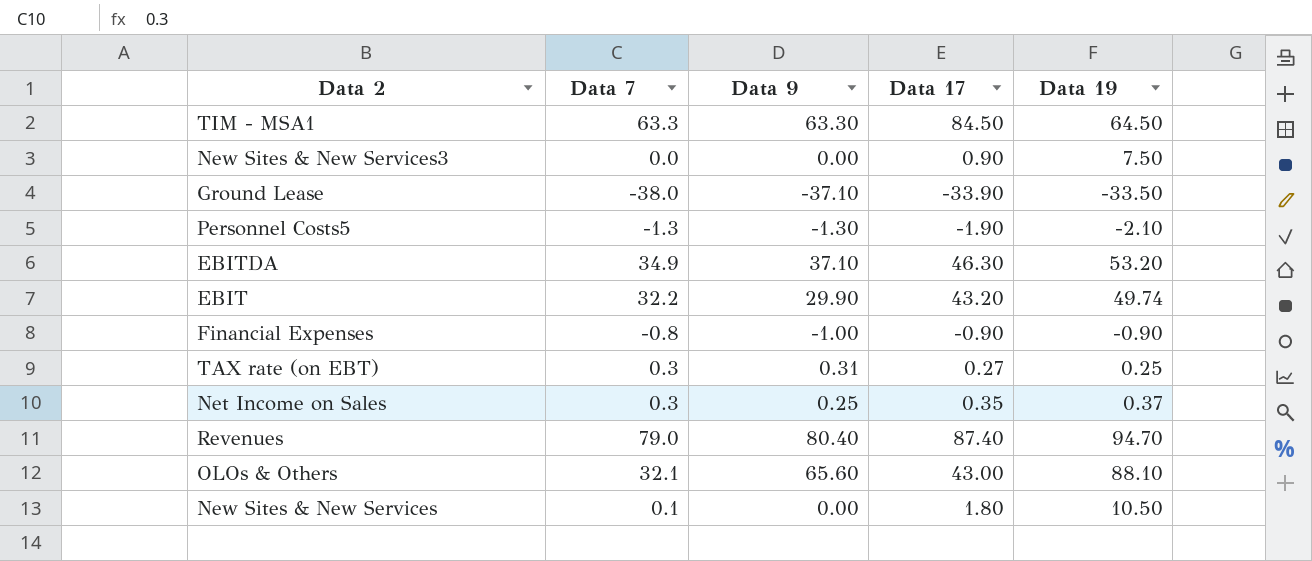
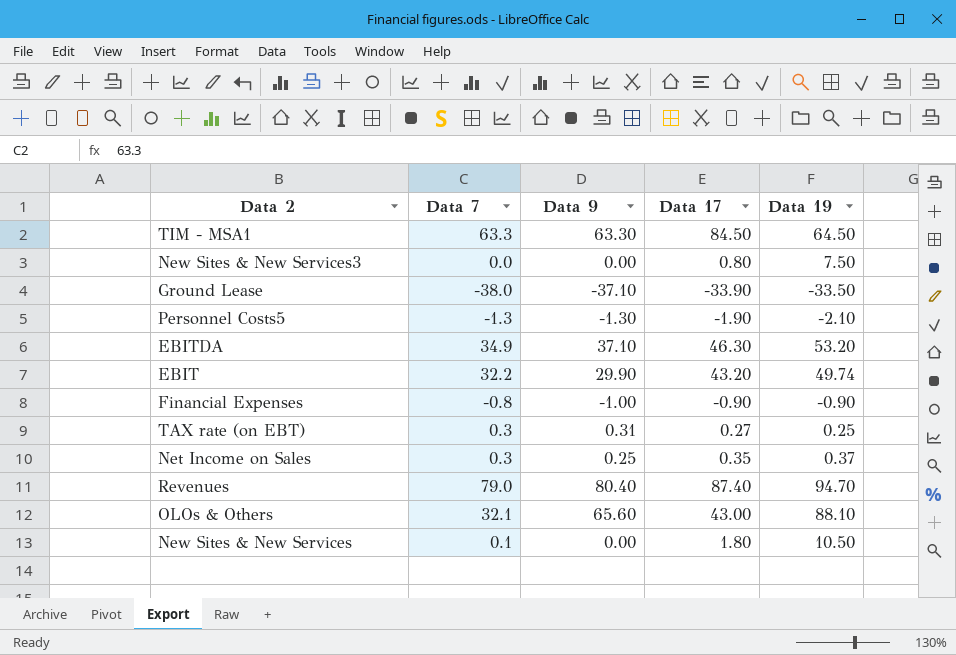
New Sites & New Services3 | Data 17: 0.90 -> 0.80

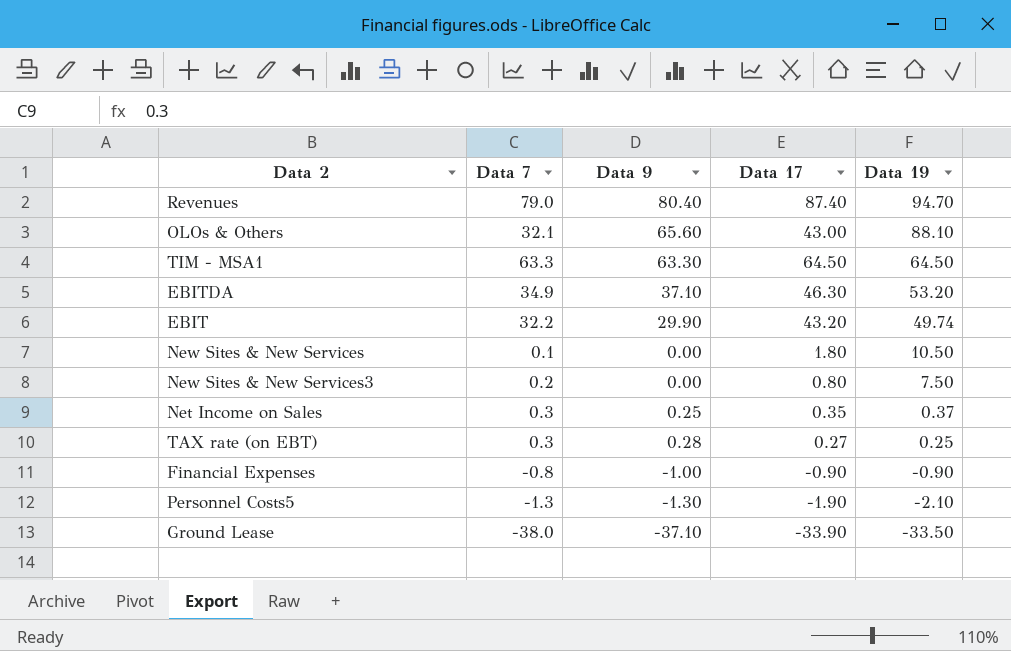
row order: none -> Data 19 descending
TIM - MSA1 | Data 17: 84.50 -> 64.50
New Sites & New Services3 | Data 7: 0.0 -> 0.2
TAX rate (on EBT) | Data 9: 0.31 -> 0.28

